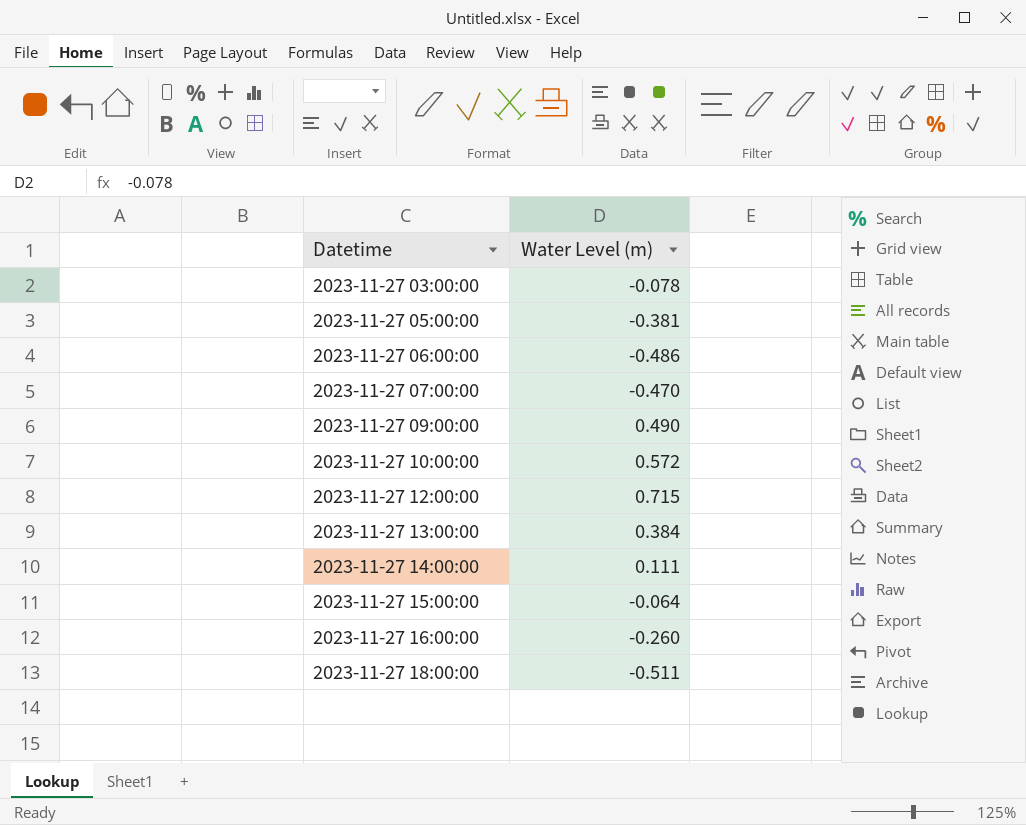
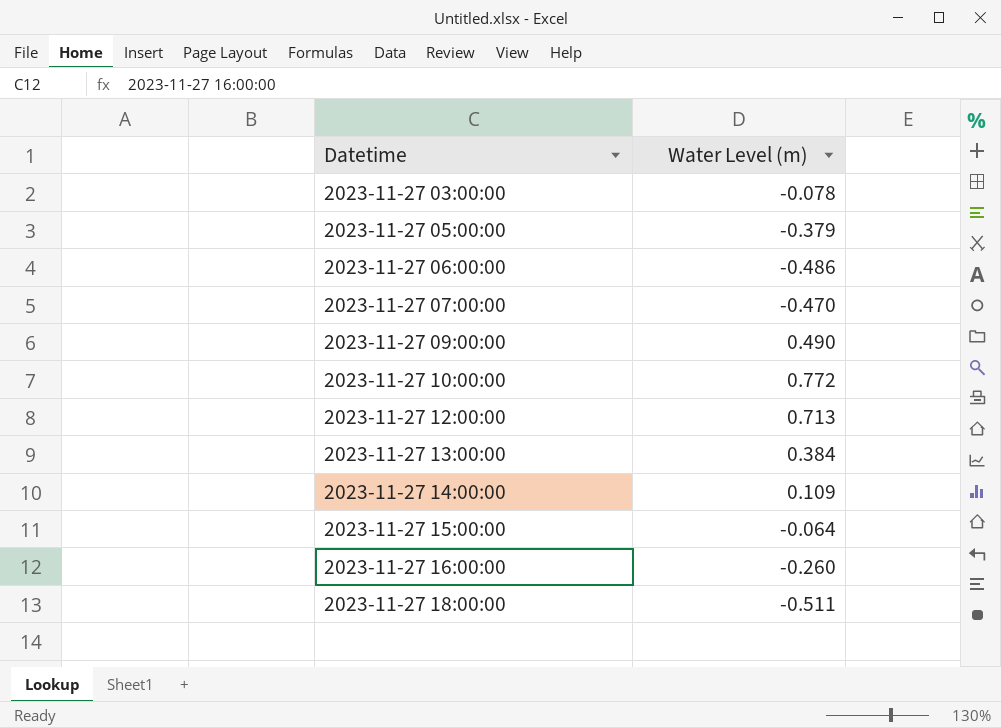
2023-11-27 05:00:00 | Water Level (m): -0.381 -> -0.379
2023-11-27 10:00:00 | Water Level (m): 0.572 -> 0.772
2023-11-27 12:00:00 | Water Level (m): 0.715 -> 0.713
2023-11-27 14:00:00 | Water Level (m): 0.111 -> 0.109

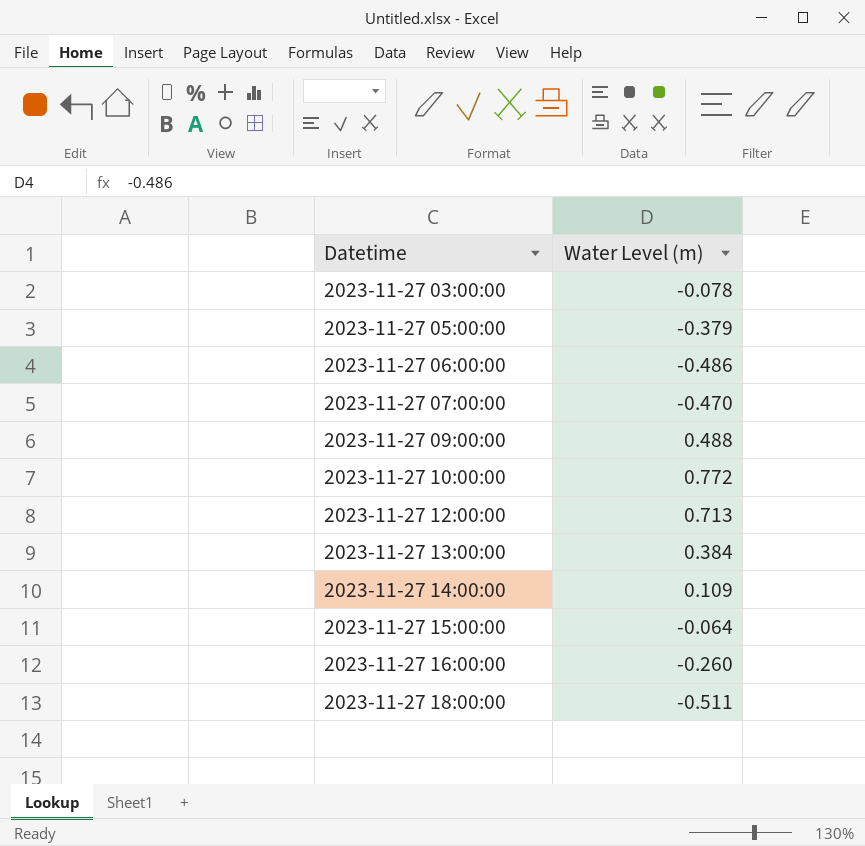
2023-11-27 09:00:00 | Water Level (m): 0.490 -> 0.488

